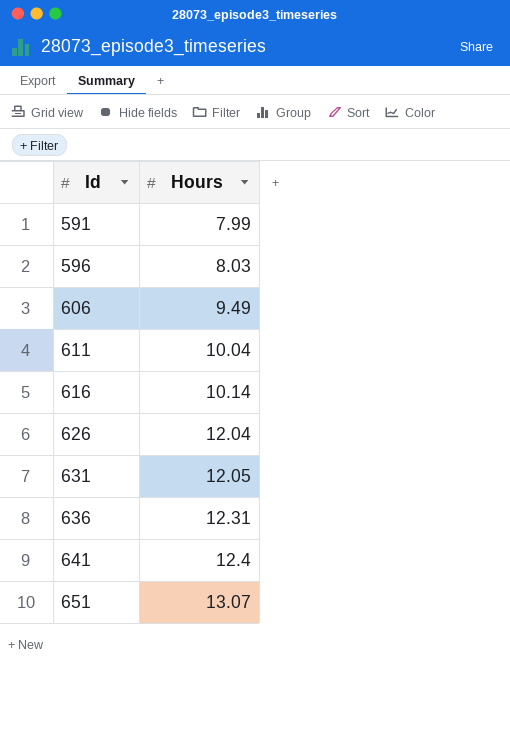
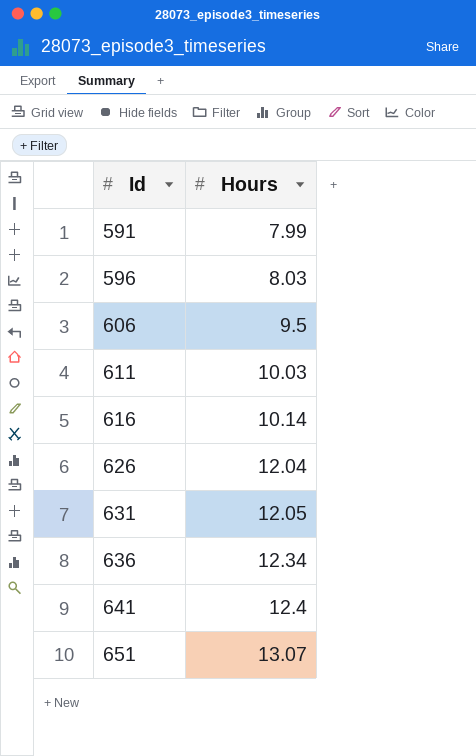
606 | Hours: 9.49 -> 9.5
611 | Hours: 10.04 -> 10.03
636 | Hours: 12.31 -> 12.34

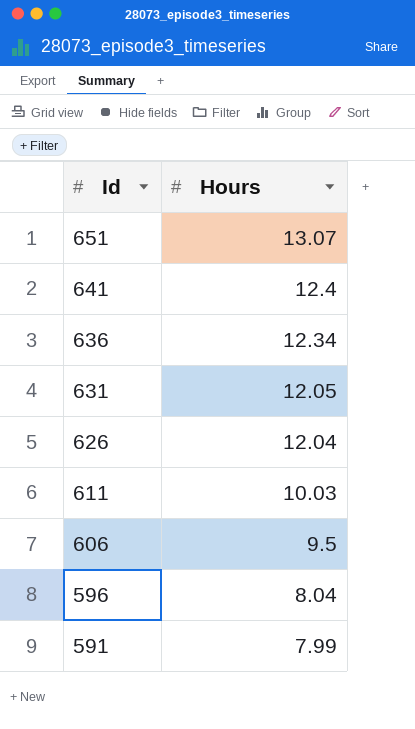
row order: Id ascending -> Id descending
row 616: 10.14 -> none
596 | Hours: 8.03 -> 8.04

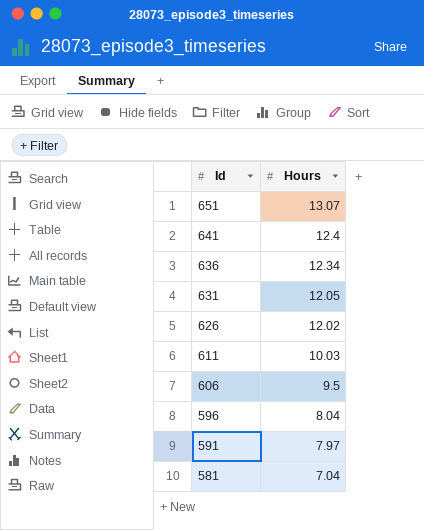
626 | Hours: 12.04 -> 12.02
591 | Hours: 7.99 -> 7.97
row 581: none -> 7.04

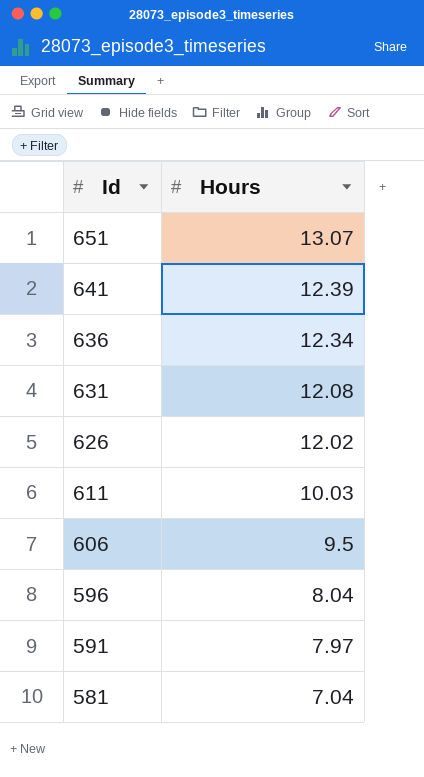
641 | Hours: 12.4 -> 12.39
631 | Hours: 12.05 -> 12.08

